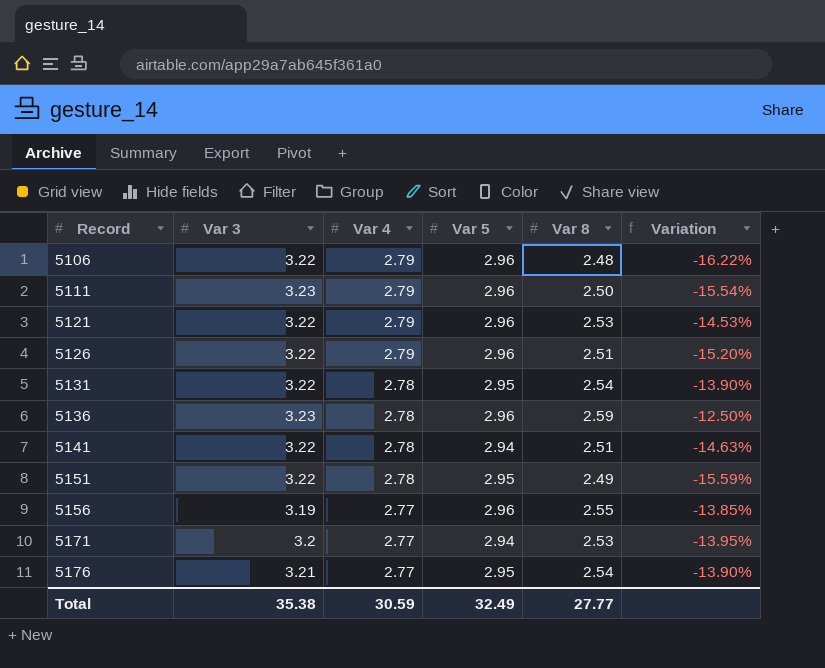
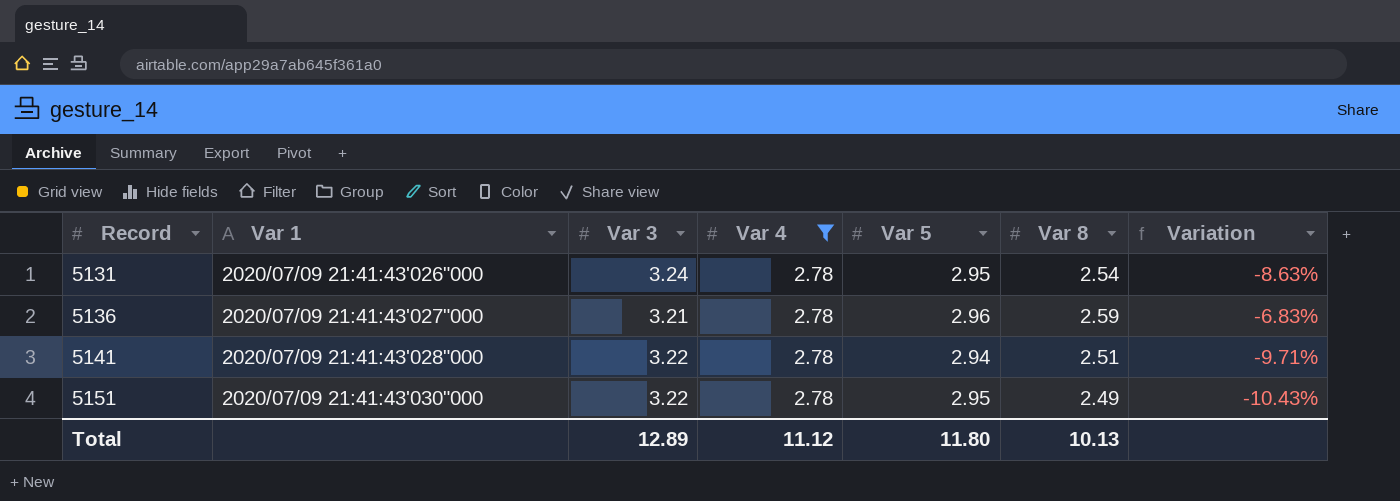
filter: none -> Var 4 = 2.78
column Var 1 | position: none -> 2
column Variation | formula: ([Var 8] - [Var 5]) / [Var 5] -> ([Var 8] - [Var 4]) / [Var 4]
5131 | Var 3: 3.22 -> 3.24
5136 | Var 3: 3.23 -> 3.21
Total | Var 3: 35.38 -> 12.89
Total | Var 4: 30.59 -> 11.12
Total | Var 5: 32.49 -> 11.80
Total | Var 8: 27.77 -> 10.13

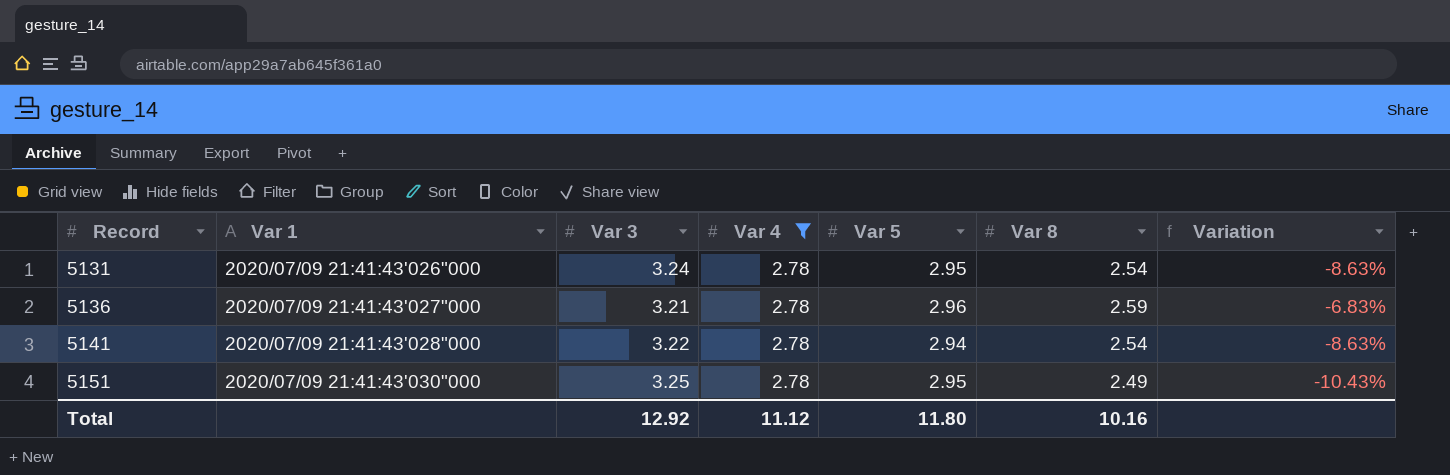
5141 | Var 8: 2.51 -> 2.54
5141 | Variation: -9.71% -> -8.63%
5151 | Var 3: 3.22 -> 3.25
Total | Var 3: 12.89 -> 12.92
Total | Var 8: 10.13 -> 10.16

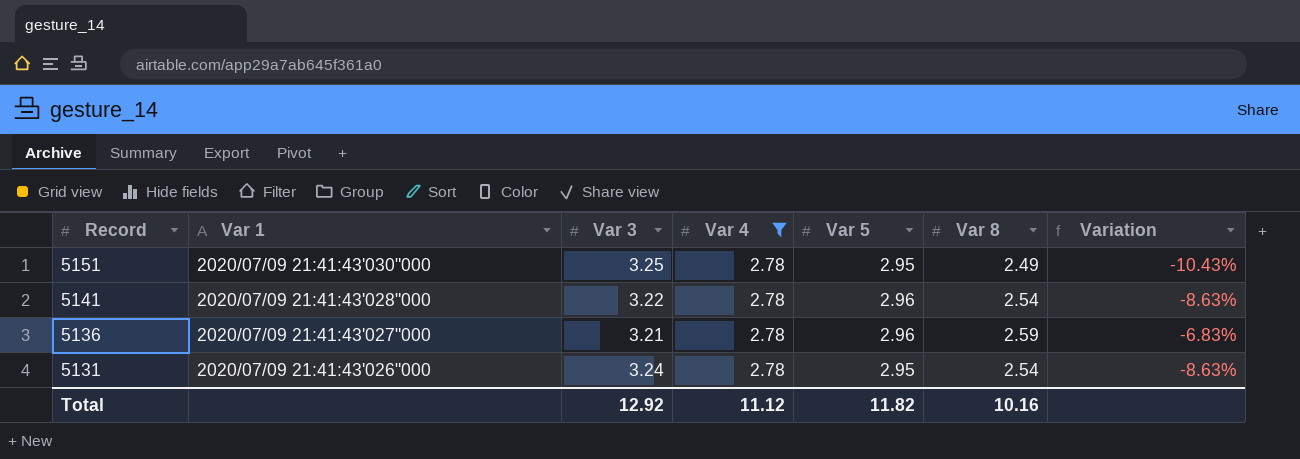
row order: Record ascending -> Record descending
5141 | Var 5: 2.94 -> 2.96
Total | Var 5: 11.80 -> 11.82

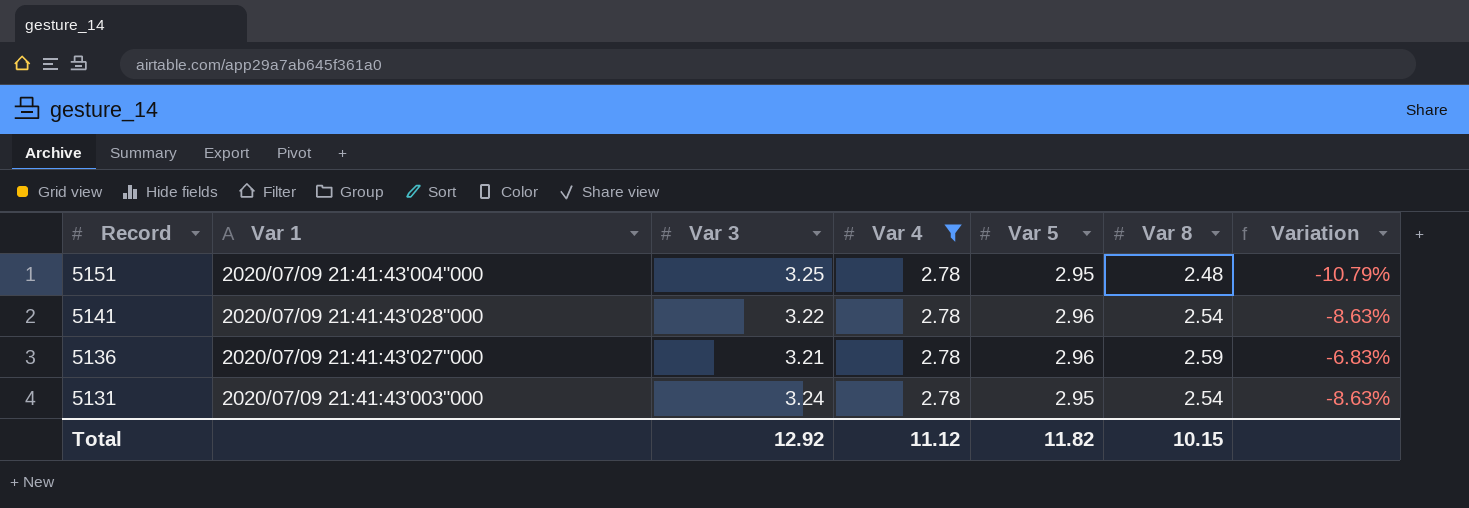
5151 | Var 1: 2020/07/09 21:41:43'030"000 -> 2020/07/09 21:41:43'004"000
5151 | Var 8: 2.49 -> 2.48
5151 | Variation: -10.43% -> -10.79%
5131 | Var 1: 2020/07/09 21:41:43'026"000 -> 2020/07/09 21:41:43'003"000
Total | Var 8: 10.16 -> 10.15

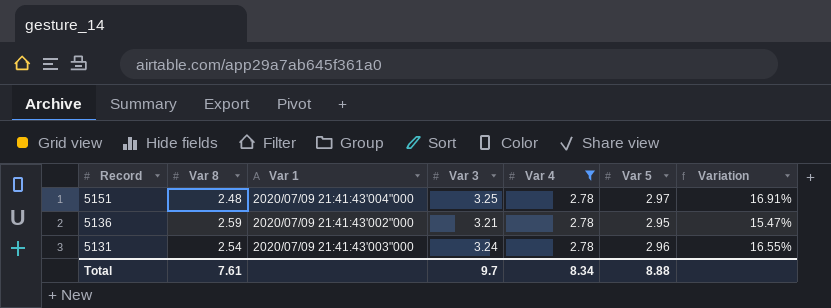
column Var 8 | position: 6 -> 2
column Variation | formula: ([Var 8] - [Var 4]) / [Var 4] -> ([Var 3] - [Var 4]) / [Var 4]
row 5141: 2020/07/09 21:41:43'028"000 | 3.22 | 2.78 | 2.96 | 2.54 | -8.63% -> none
5151 | Var 5: 2.95 -> 2.97
5136 | Var 1: 2020/07/09 21:41:43'027"000 -> 2020/07/09 21:41:43'002"000
5136 | Var 5: 2.96 -> 2.95
5131 | Var 5: 2.95 -> 2.96
Total | Var 8: 10.15 -> 7.61
Total | Var 3: 12.92 -> 9.7
Total | Var 4: 11.12 -> 8.34
Total | Var 5: 11.82 -> 8.88

